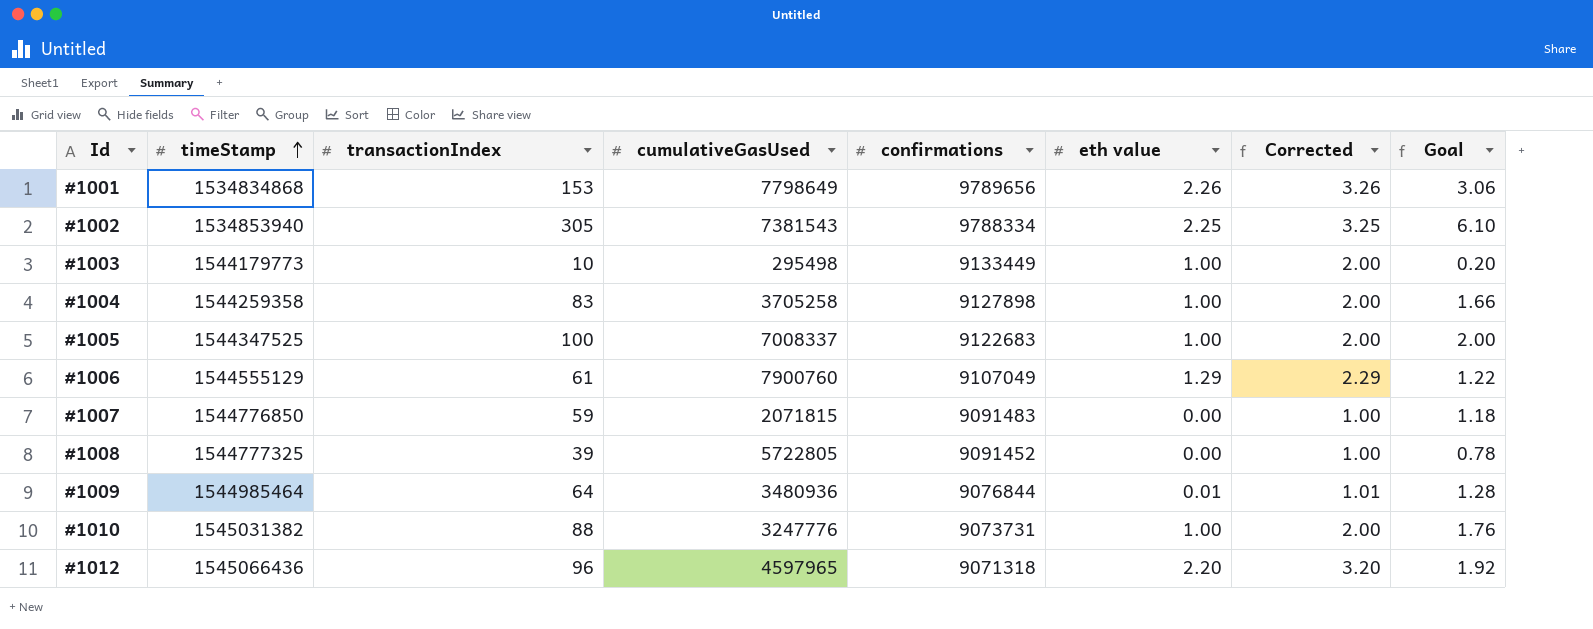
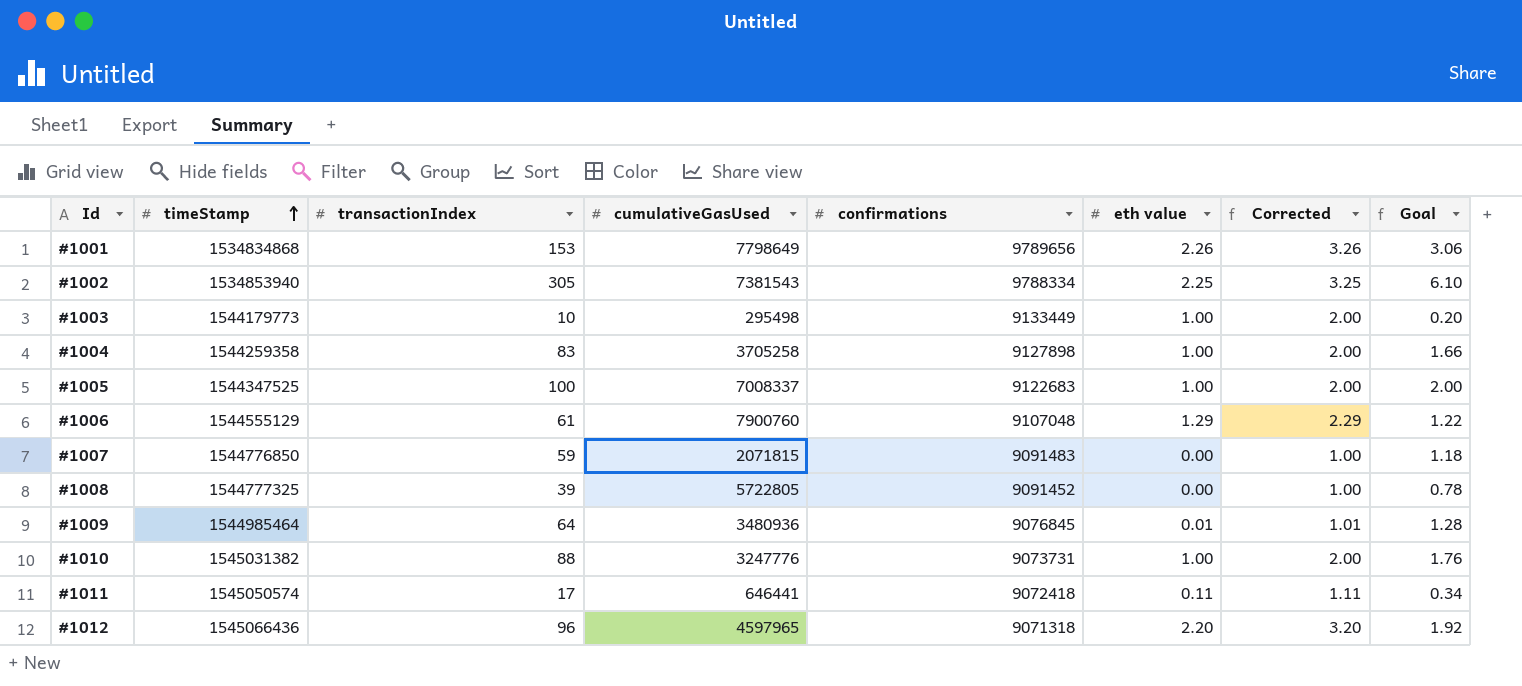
#1006 | confirmations: 9107049 -> 9107048
#1009 | confirmations: 9076844 -> 9076845
row #1011: none -> 1545050574 | 17 | 646441 | 9072418 | 0.11 | 1.11 | 0.34

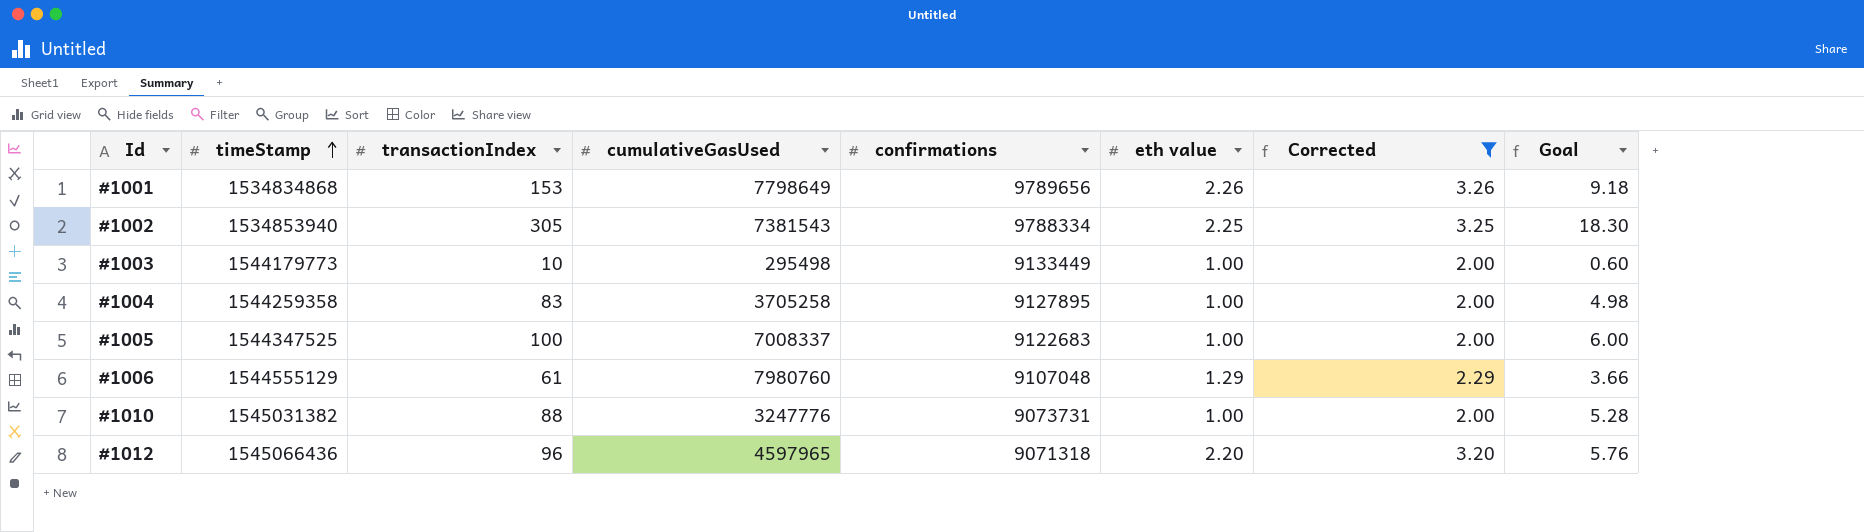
filter: none -> Corrected >= 2.00
column Goal | formula: [transactionIndex] * 0.02 -> [transactionIndex] * 0.06
#1004 | confirmations: 9127898 -> 9127895
#1006 | cumulativeGasUsed: 7900760 -> 7980760

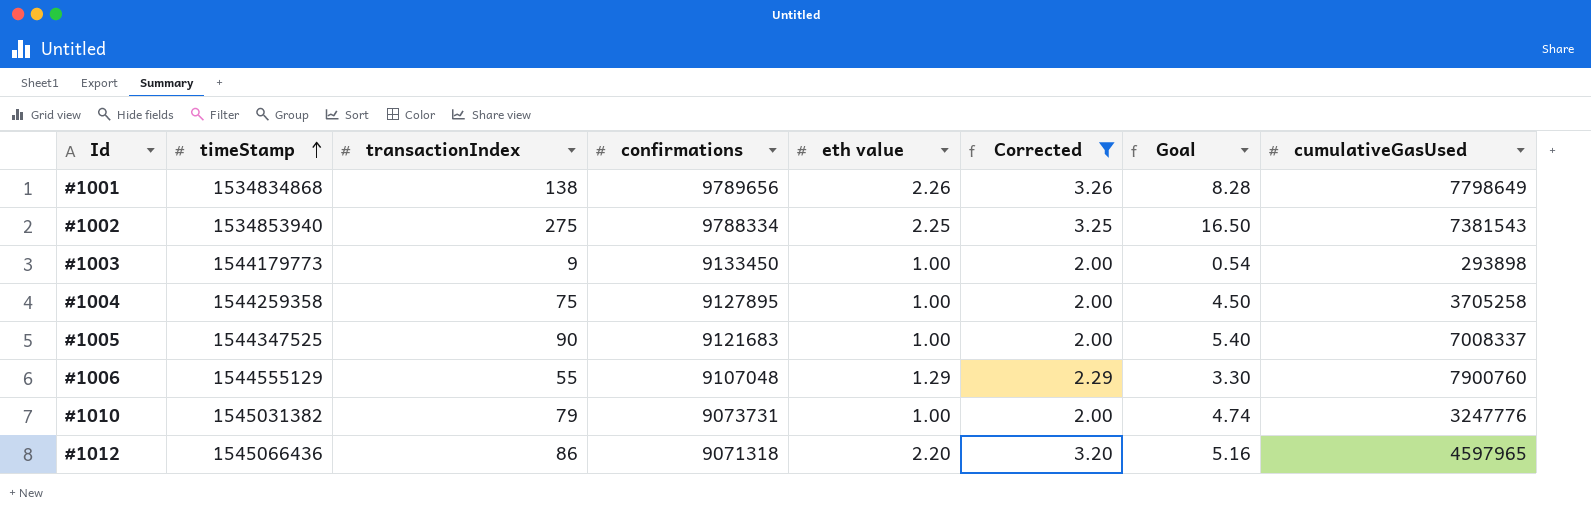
column cumulativeGasUsed | position: 4 -> 8
#1001 | transactionIndex: 153 -> 138
#1001 | Goal: 9.18 -> 8.28
#1002 | transactionIndex: 305 -> 275
#1002 | Goal: 18.30 -> 16.50
#1003 | transactionIndex: 10 -> 9
#1003 | confirmations: 9133449 -> 9133450
#1003 | Goal: 0.60 -> 0.54
#1003 | cumulativeGasUsed: 295498 -> 293898
#1004 | transactionIndex: 83 -> 75
#1004 | Goal: 4.98 -> 4.50
#1005 | transactionIndex: 100 -> 90
#1005 | confirmations: 9122683 -> 9121683
#1005 | Goal: 6.00 -> 5.40
#1006 | transactionIndex: 61 -> 55
#1006 | Goal: 3.66 -> 3.30
#1006 | cumulativeGasUsed: 7980760 -> 7900760
#1010 | transactionIndex: 88 -> 79
#1010 | Goal: 5.28 -> 4.74
#1012 | transactionIndex: 96 -> 86
#1012 | Goal: 5.76 -> 5.16

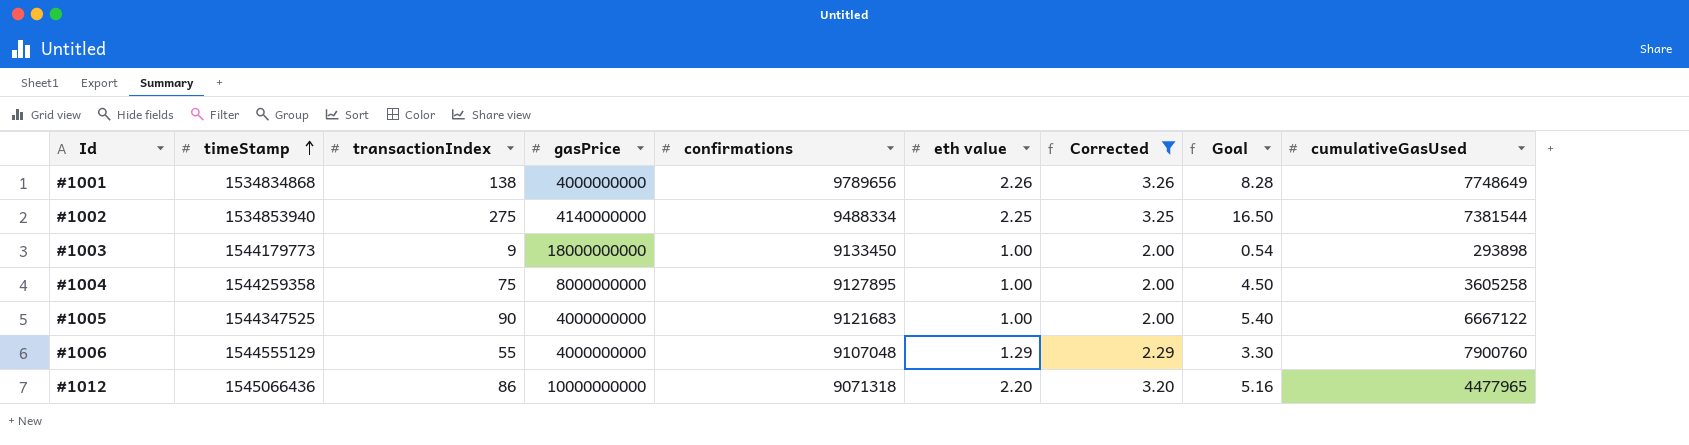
column gasPrice | position: none -> 4
row #1010: 1545031382 | 79 | 9073731 | 1.00 | 2.00 | 4.74 | 3247776 -> none
#1001 | cumulativeGasUsed: 7798649 -> 7748649
#1002 | confirmations: 9788334 -> 9488334
#1002 | cumulativeGasUsed: 7381543 -> 7381544
#1004 | cumulativeGasUsed: 3705258 -> 3605258
#1005 | cumulativeGasUsed: 7008337 -> 6667122
#1012 | cumulativeGasUsed: 4597965 -> 4477965

